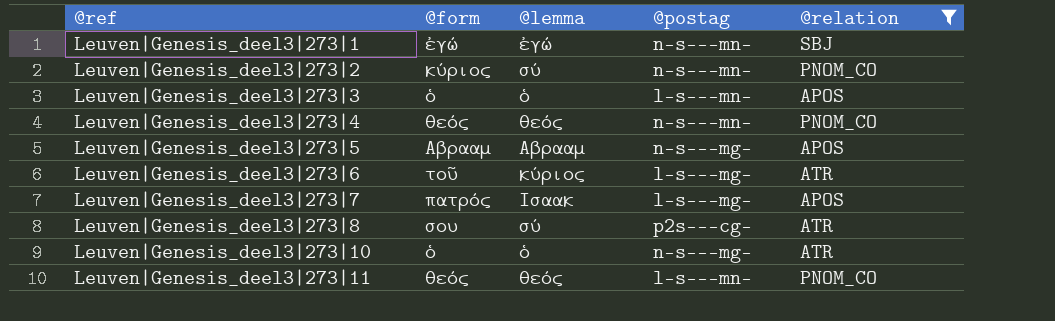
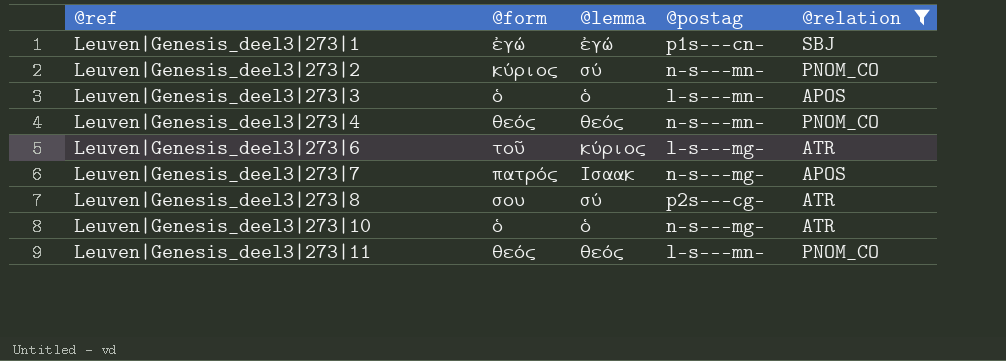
row Leuven|Genesis_deel3|273|5: Αβρααμ | Αβρααμ | n-s---mg- | APOS -> none
Leuven|Genesis_deel3|273|1 | @postag: n-s---mn- -> p1s---cn-
Leuven|Genesis_deel3|273|7 | @postag: l-s---mg- -> n-s---mg-

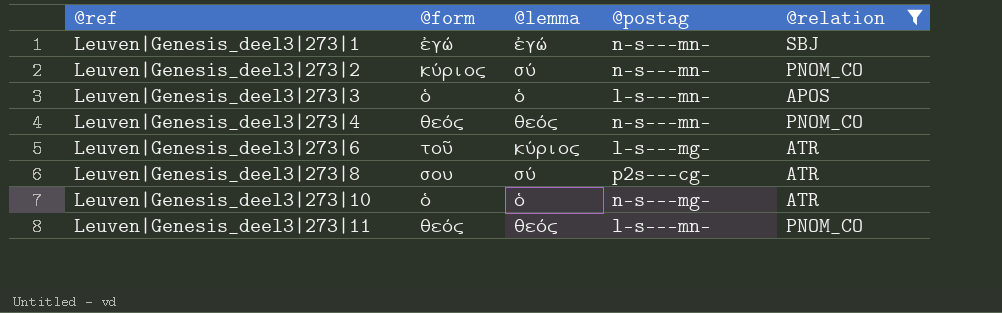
row Leuven|Genesis_deel3|273|7: πατρός | Ισαακ | n-s---mg- | APOS -> none
Leuven|Genesis_deel3|273|1 | @postag: p1s---cn- -> n-s---mn-

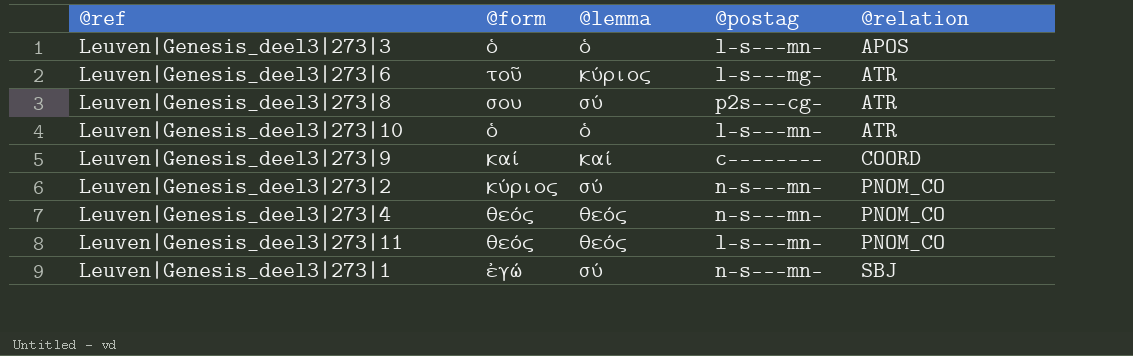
filter: @relation != COORD -> none
row order: @ref ascending -> @relation ascending
Leuven|Genesis_deel3|273|10 | @postag: n-s---mg- -> l-s---mn-
Leuven|Genesis_deel3|273|1 | @lemma: ἐγώ -> σύ

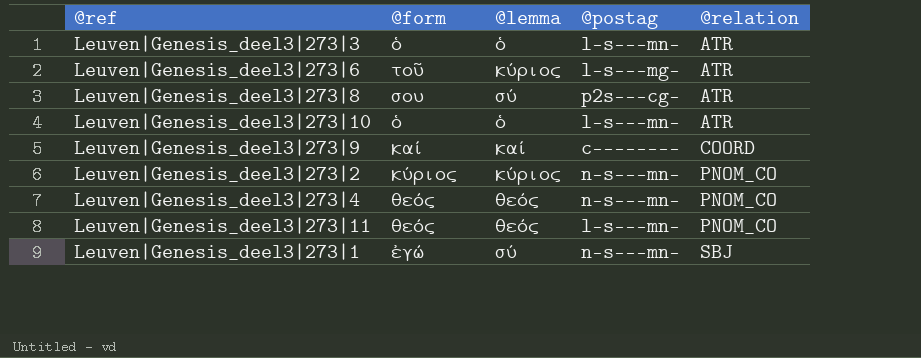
Leuven|Genesis_deel3|273|3 | @relation: APOS -> ATR
Leuven|Genesis_deel3|273|2 | @lemma: σύ -> κύριος

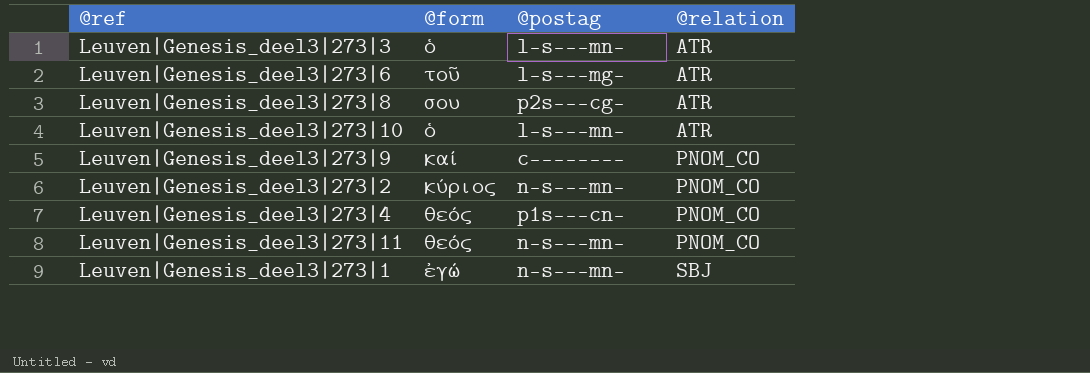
column @lemma | position: 3 -> none
Leuven|Genesis_deel3|273|9 | @relation: COORD -> PNOM_CO
Leuven|Genesis_deel3|273|4 | @postag: n-s---mn- -> p1s---cn-
Leuven|Genesis_deel3|273|11 | @postag: l-s---mn- -> n-s---mn-

